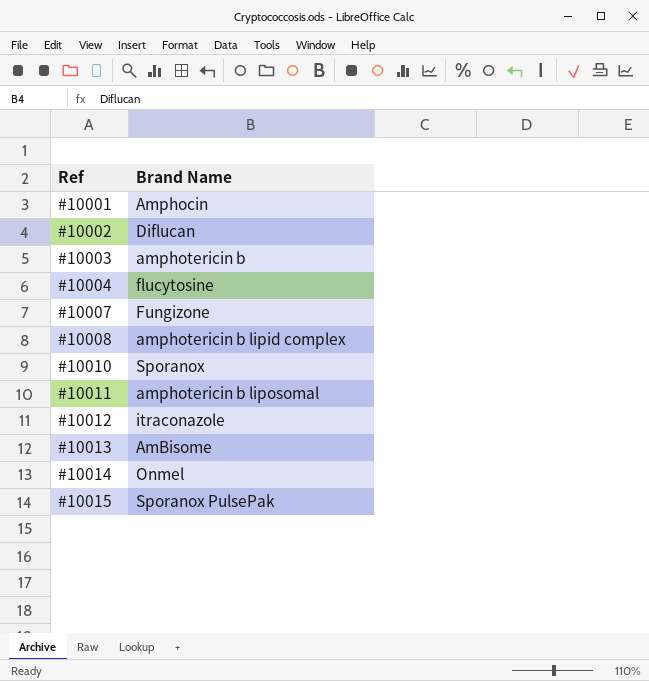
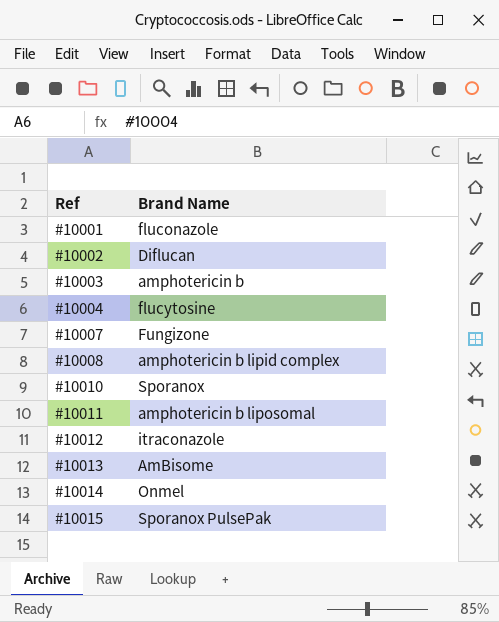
#10001 | Brand Name: Amphocin -> fluconazole

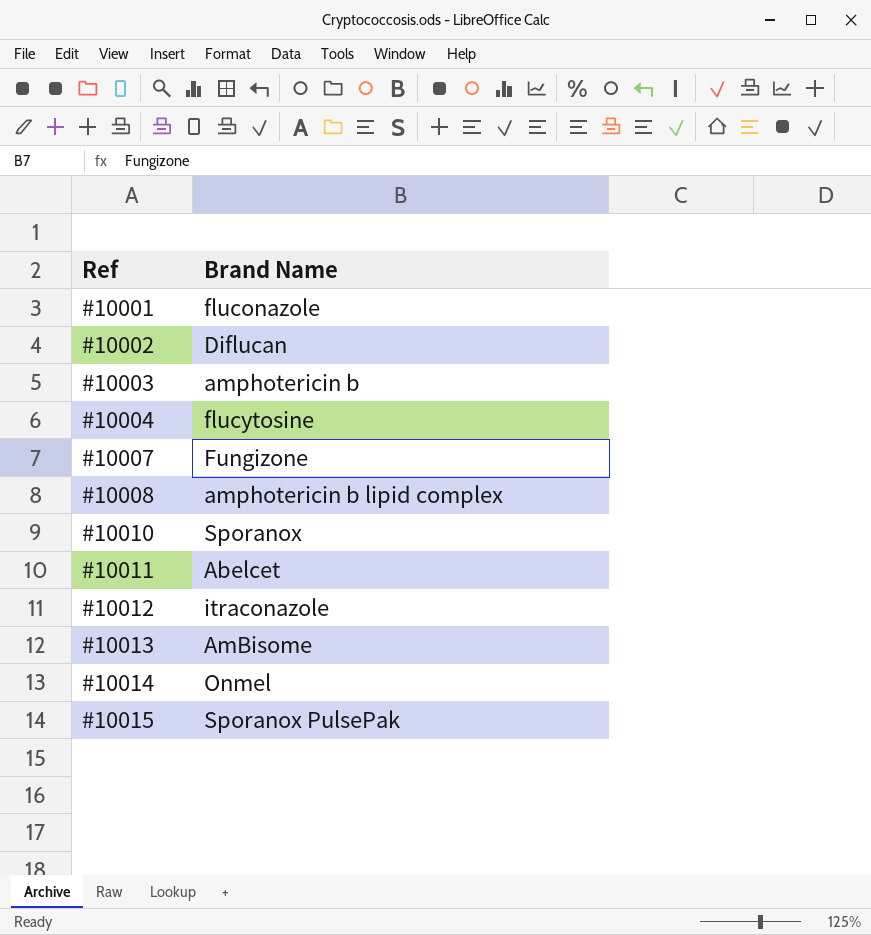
#10011 | Brand Name: amphotericin b liposomal -> Abelcet

